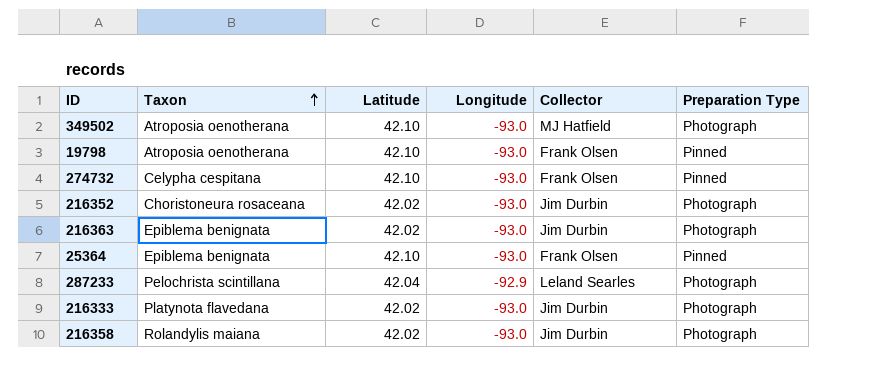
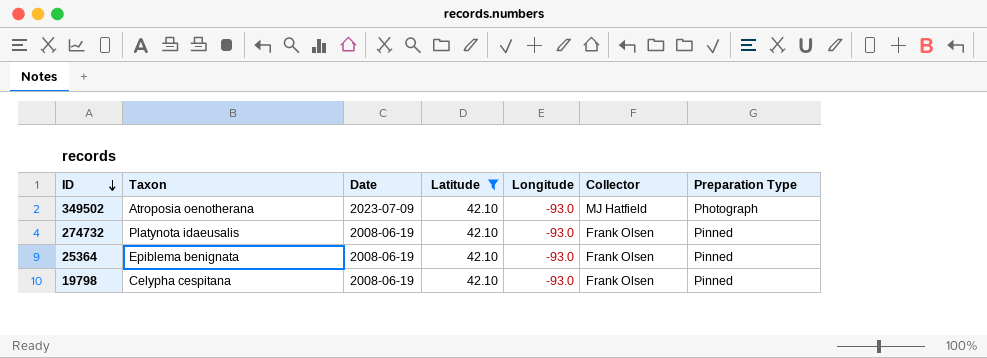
filter: none -> Latitude = 42.10
row order: Taxon ascending -> ID descending
column Date | position: none -> 3
274732 | Taxon: Celypha cespitana -> Platynota idaeusalis
19798 | Taxon: Atroposia oenotherana -> Celypha cespitana

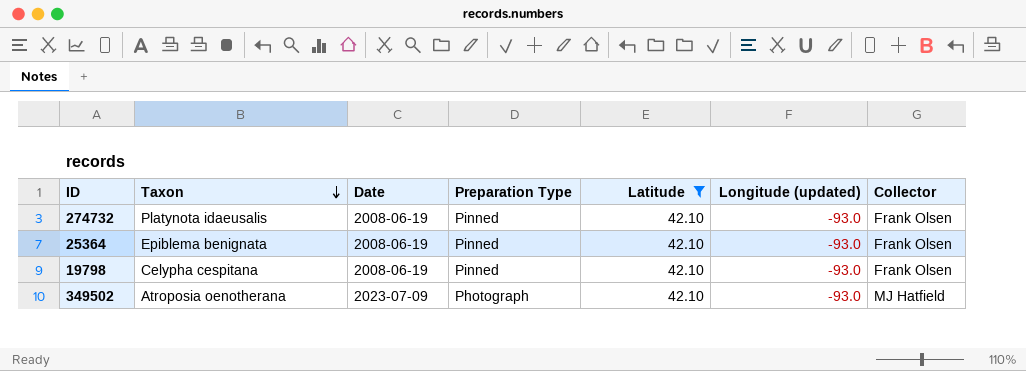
row order: ID descending -> Taxon descending
column Preparation Type | position: 7 -> 4
column name: Longitude -> Longitude (updated)

